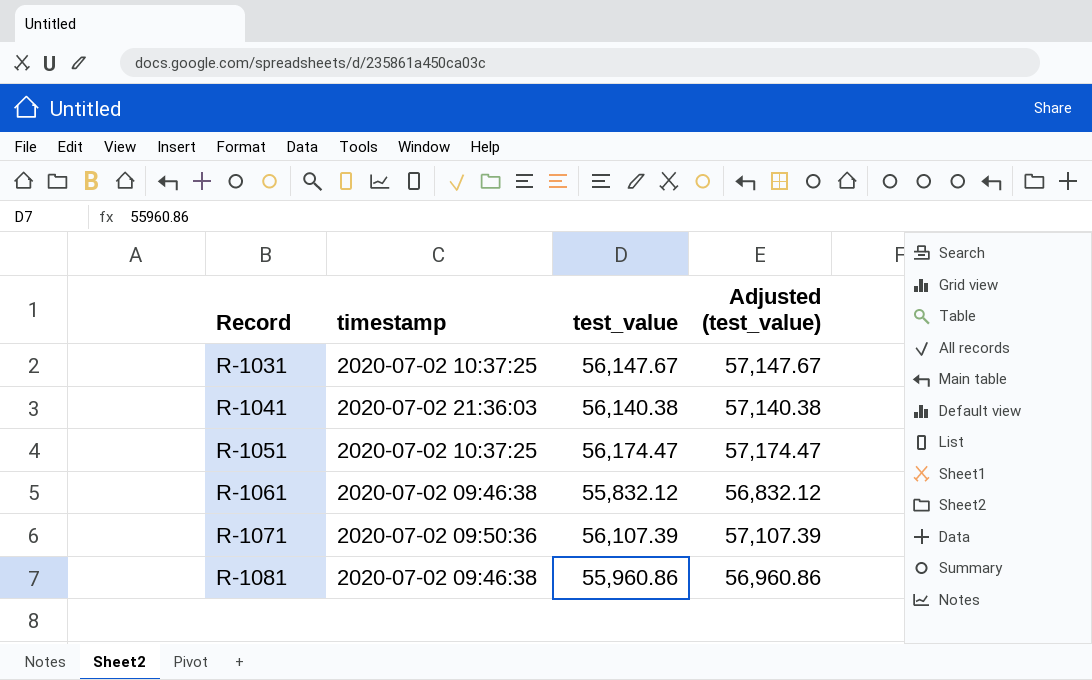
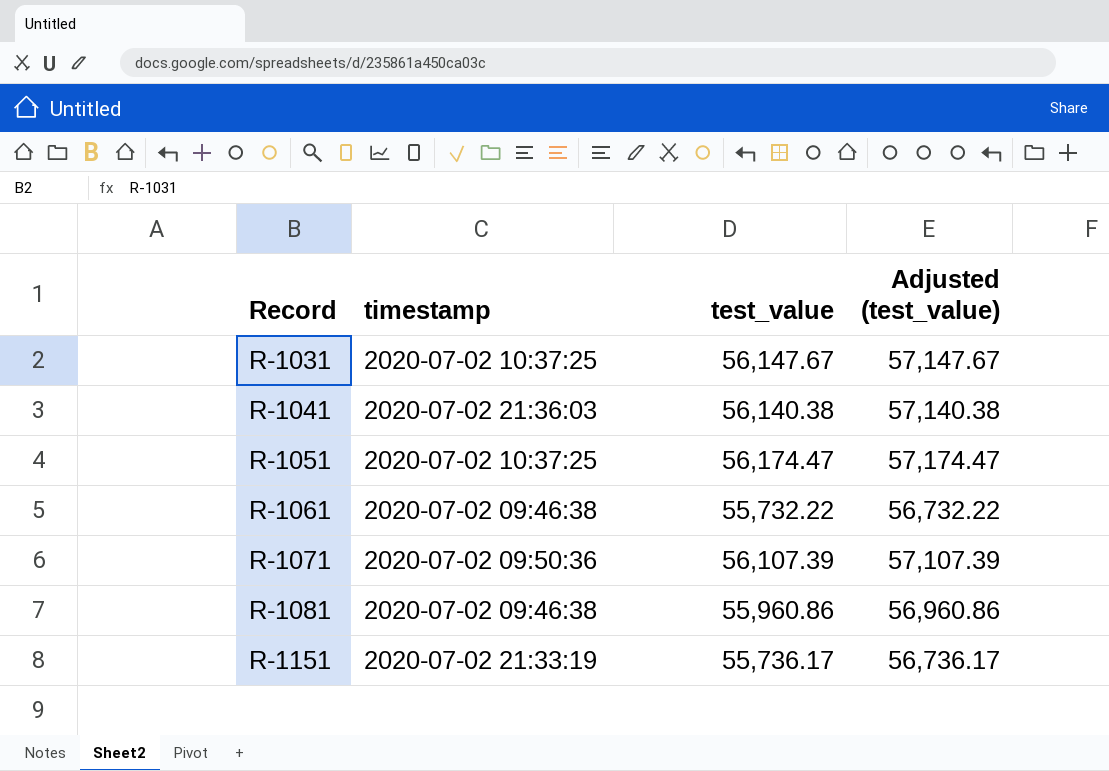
R-1061 | test_value: 55,832.12 -> 55,732.22
R-1061 | Adjusted (test_value): 56,832.12 -> 56,732.22
row R-1151: none -> 2020-07-02 21:33:19 | 55,736.17 | 56,736.17

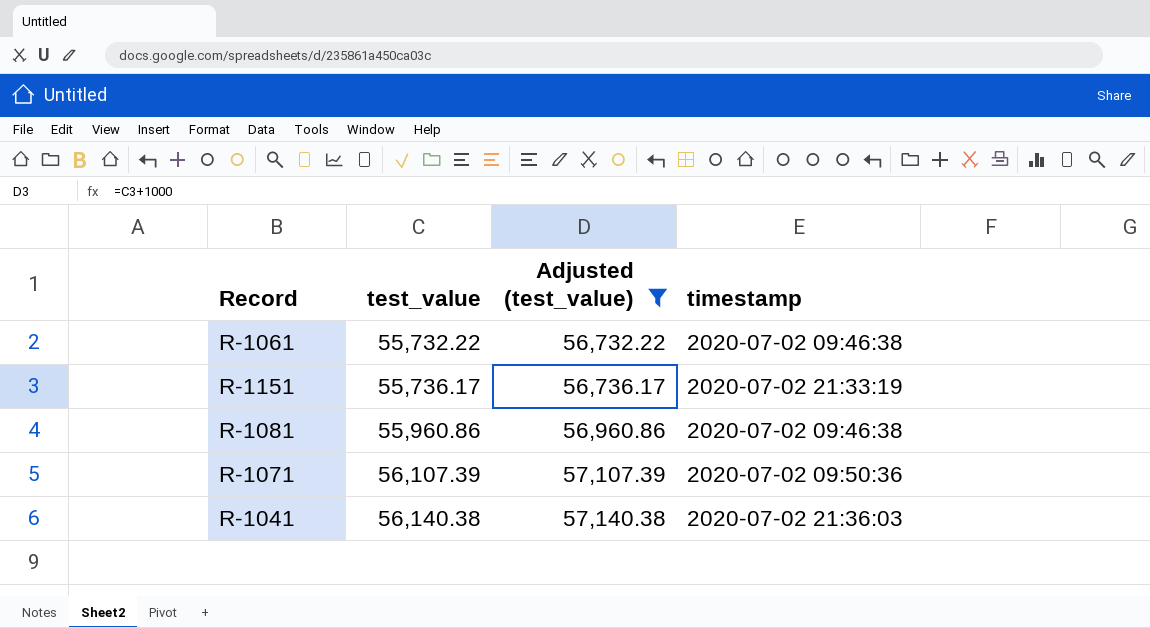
filter: none -> Adjusted (test_value) <= 57,140.38
row order: Record ascending -> test_value ascending
column timestamp | position: 2 -> 4

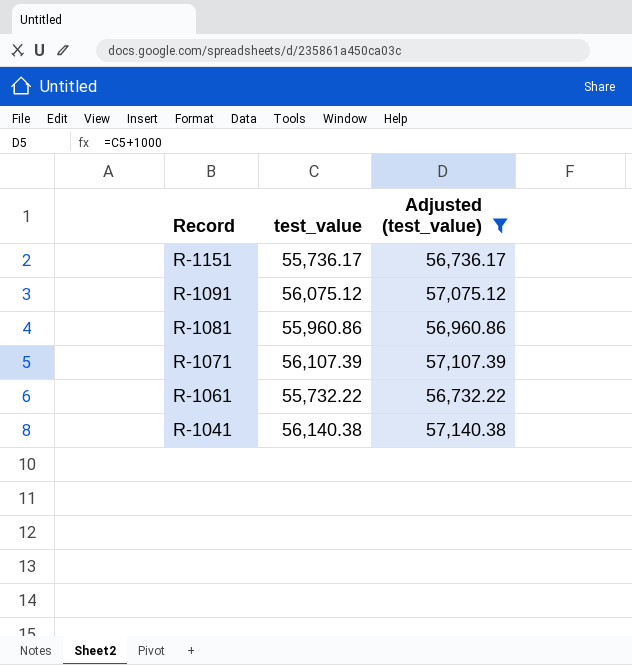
row order: test_value ascending -> Record descending
column timestamp | position: 4 -> none
row R-1091: none -> 56,075.12 | 57,075.12

